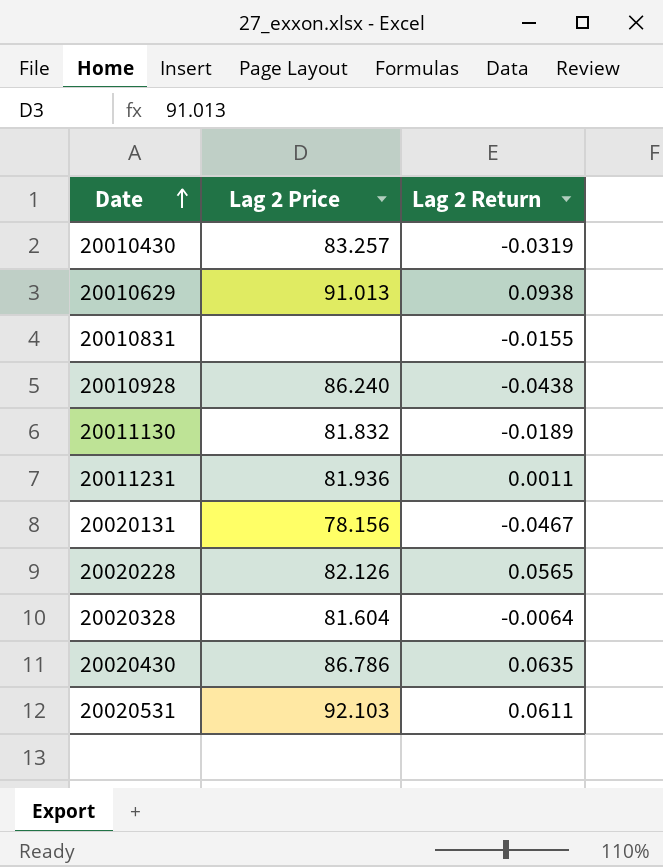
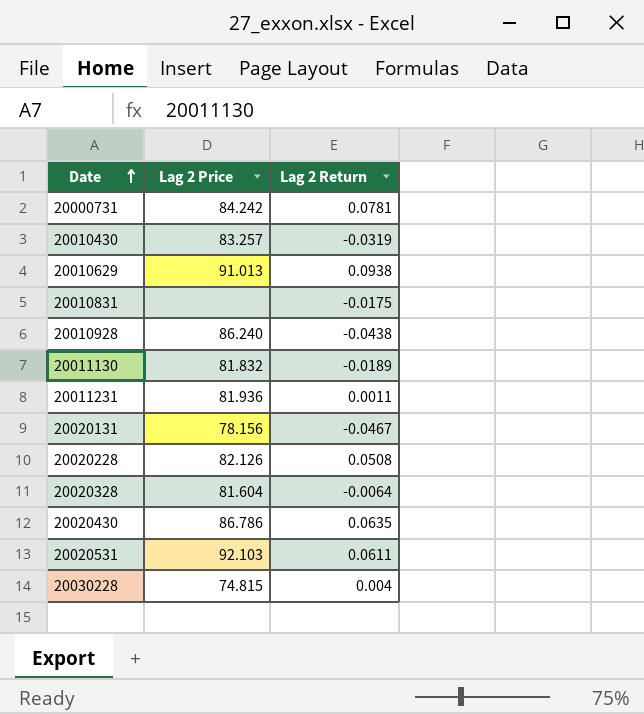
row 20000731: none -> 84.242 | 0.0781
20010831 | Lag 2 Return: -0.0155 -> -0.0175
20020228 | Lag 2 Return: 0.0565 -> 0.0508
row 20030228: none -> 74.815 | 0.004

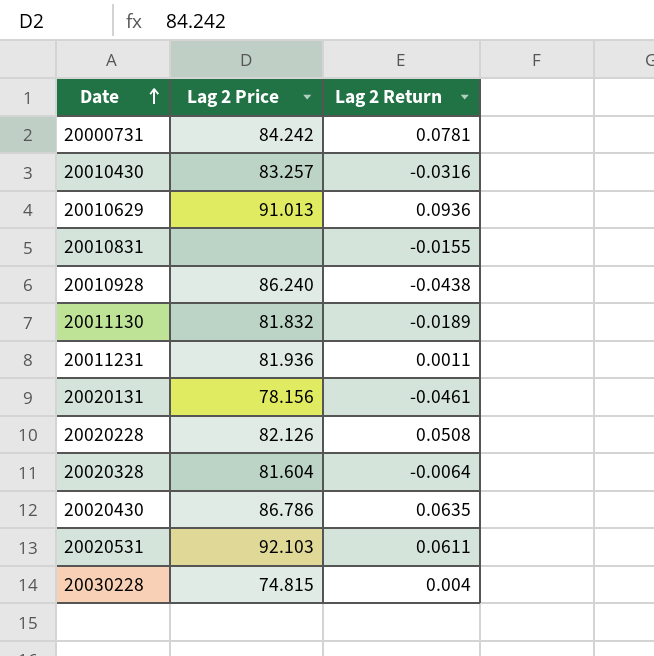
20010430 | Lag 2 Return: -0.0319 -> -0.0316
20010629 | Lag 2 Return: 0.0938 -> 0.0936
20010831 | Lag 2 Return: -0.0175 -> -0.0155
20020131 | Lag 2 Return: -0.0467 -> -0.0461

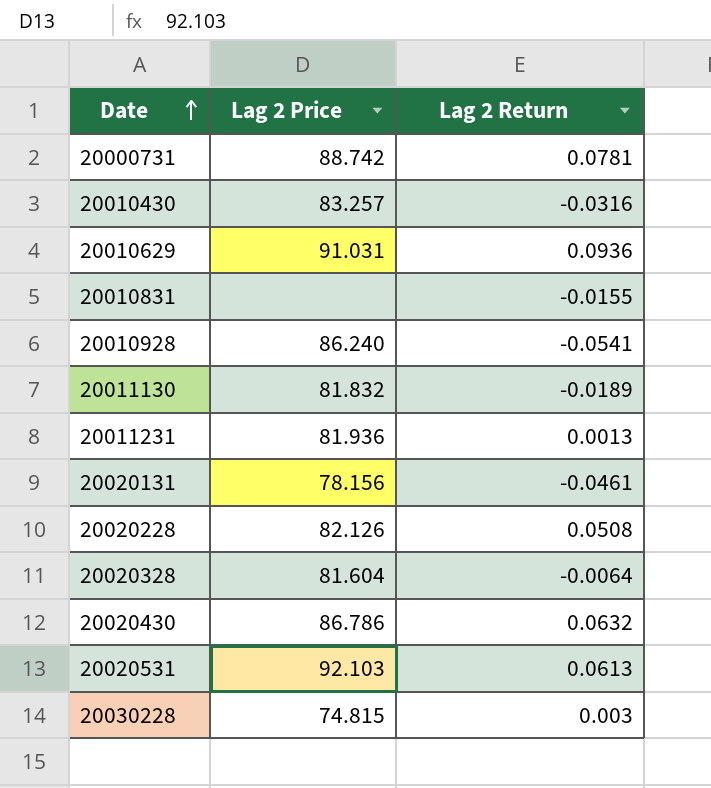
20000731 | Lag 2 Price: 84.242 -> 88.742
20010629 | Lag 2 Price: 91.013 -> 91.031
20010928 | Lag 2 Return: -0.0438 -> -0.0541
20011231 | Lag 2 Return: 0.0011 -> 0.0013
20020430 | Lag 2 Return: 0.0635 -> 0.0632
20020531 | Lag 2 Return: 0.0611 -> 0.0613
20030228 | Lag 2 Return: 0.004 -> 0.003

